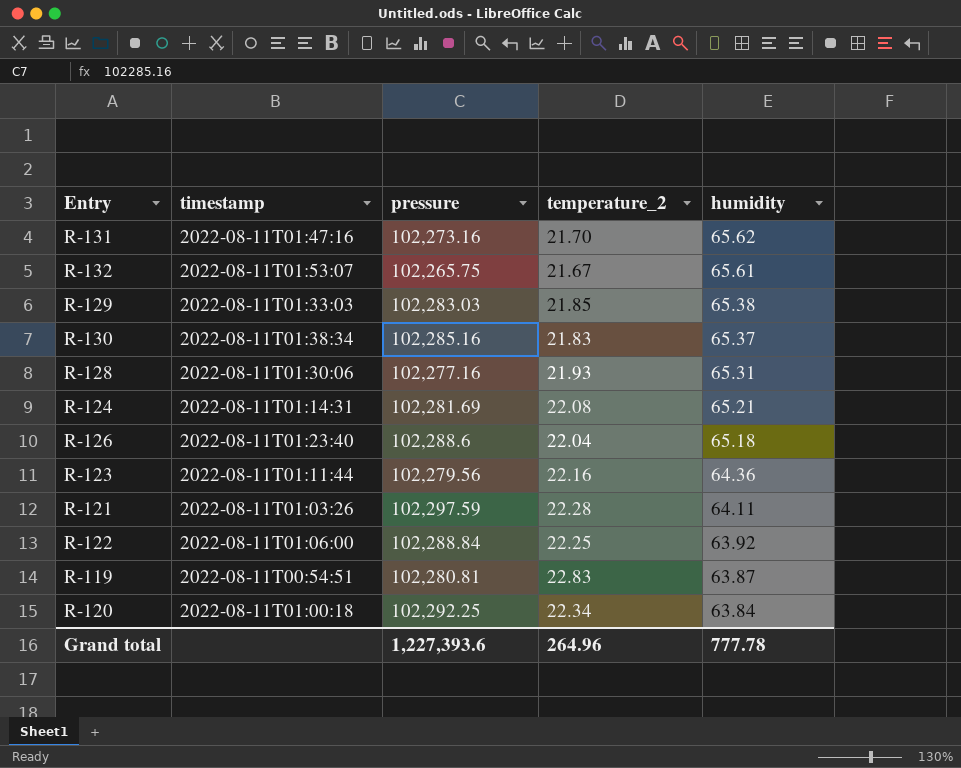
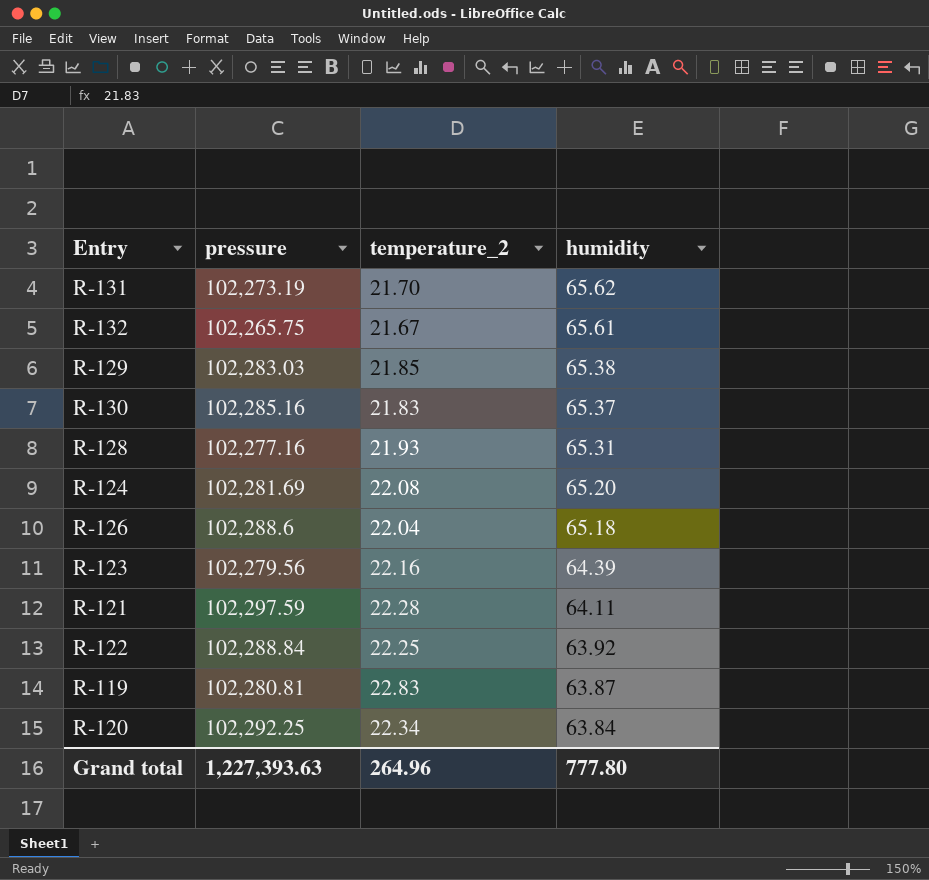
column timestamp | position: 2 -> none
R-131 | pressure: 102,273.16 -> 102,273.19
R-124 | humidity: 65.21 -> 65.20
R-123 | humidity: 64.36 -> 64.39
Grand total | pressure: 1,227,393.6 -> 1,227,393.63
Grand total | humidity: 777.78 -> 777.80

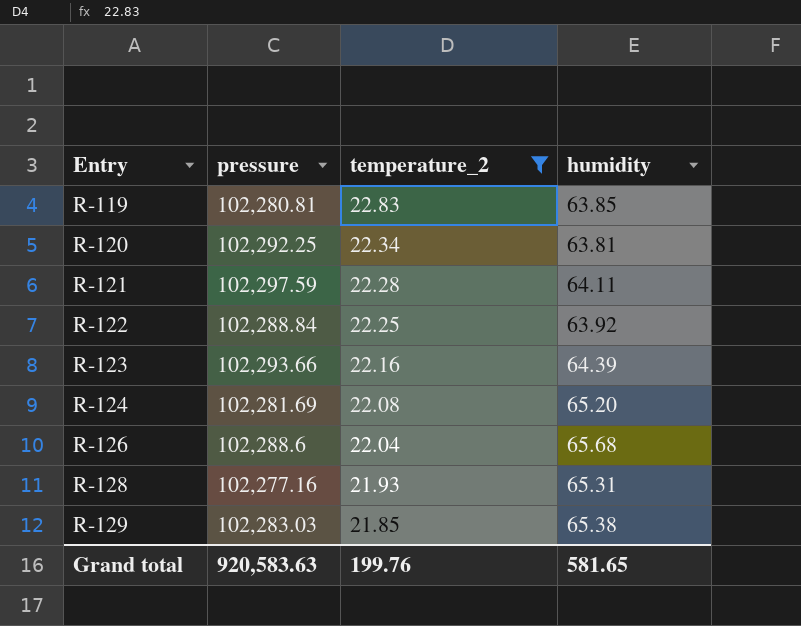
filter: none -> temperature_2 >= 21.85
row order: humidity descending -> Entry ascending
R-119 | humidity: 63.87 -> 63.85
R-120 | humidity: 63.84 -> 63.81
R-123 | pressure: 102,279.56 -> 102,293.66
R-126 | humidity: 65.18 -> 65.68
Grand total | pressure: 1,227,393.63 -> 920,583.63
Grand total | temperature_2: 264.96 -> 199.76
Grand total | humidity: 777.80 -> 581.65

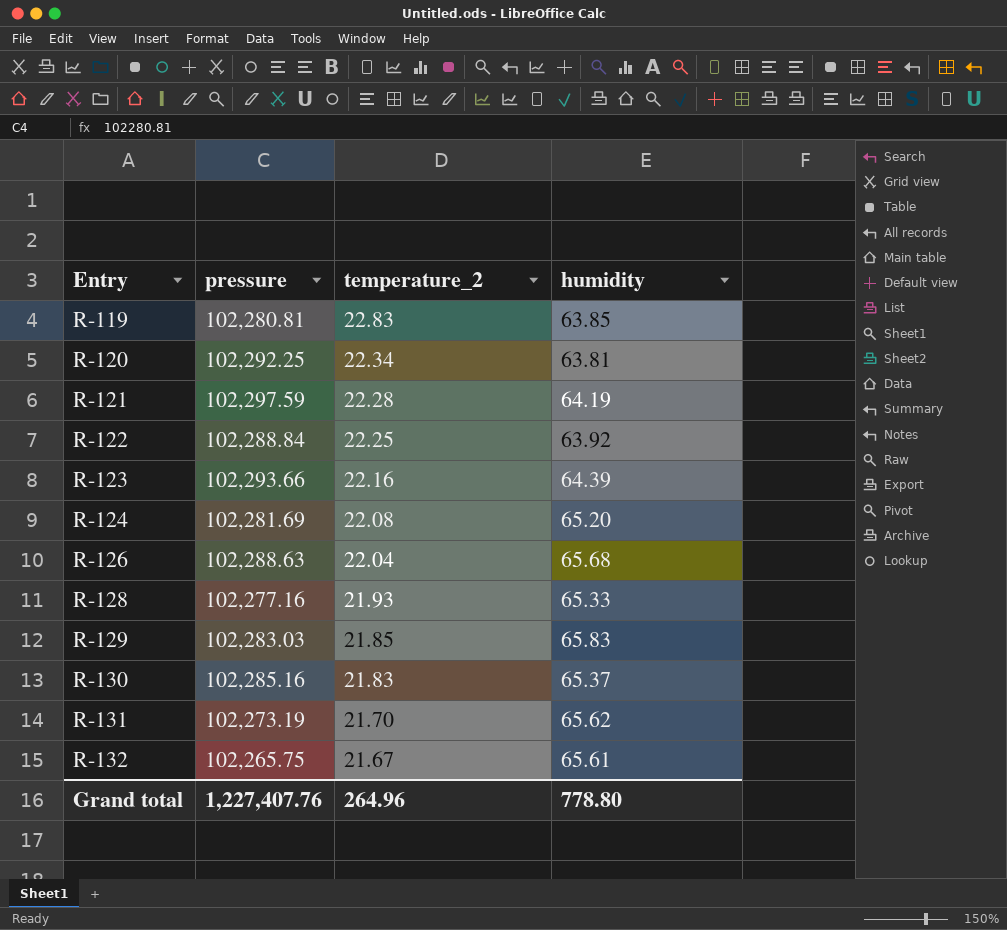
filter: temperature_2 >= 21.85 -> none
R-121 | humidity: 64.11 -> 64.19
R-126 | pressure: 102,288.6 -> 102,288.63
R-128 | humidity: 65.31 -> 65.33
R-129 | humidity: 65.38 -> 65.83
Grand total | pressure: 920,583.63 -> 1,227,407.76
Grand total | temperature_2: 199.76 -> 264.96
Grand total | humidity: 581.65 -> 778.80

